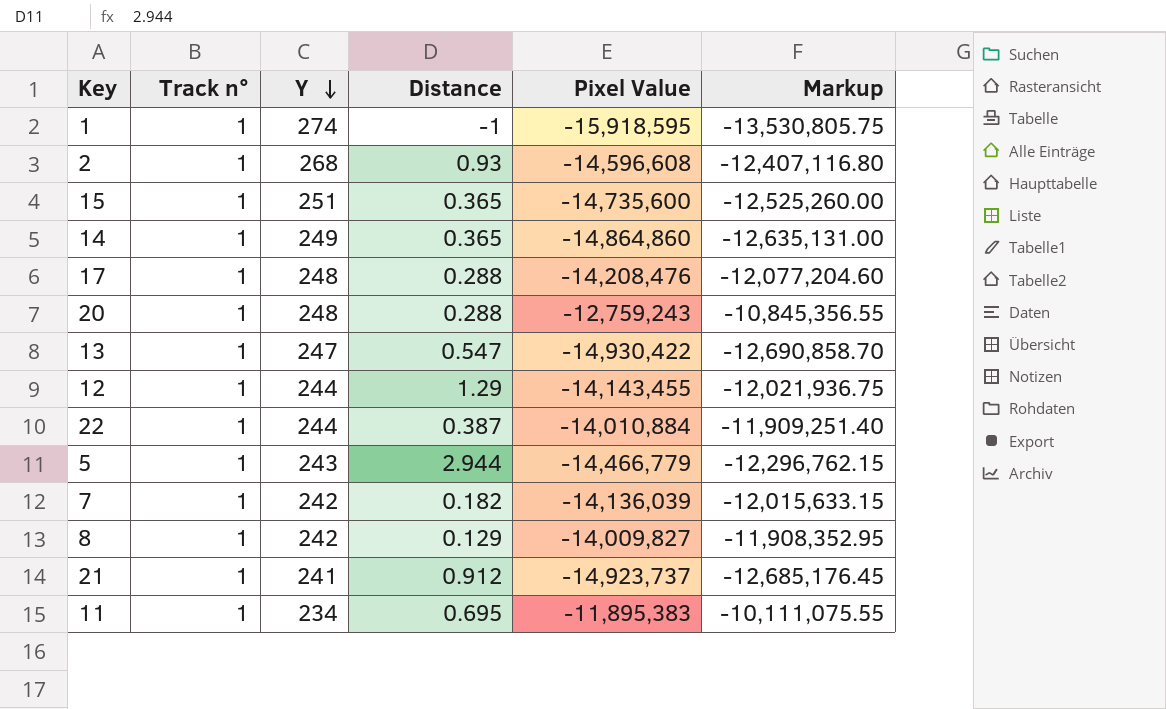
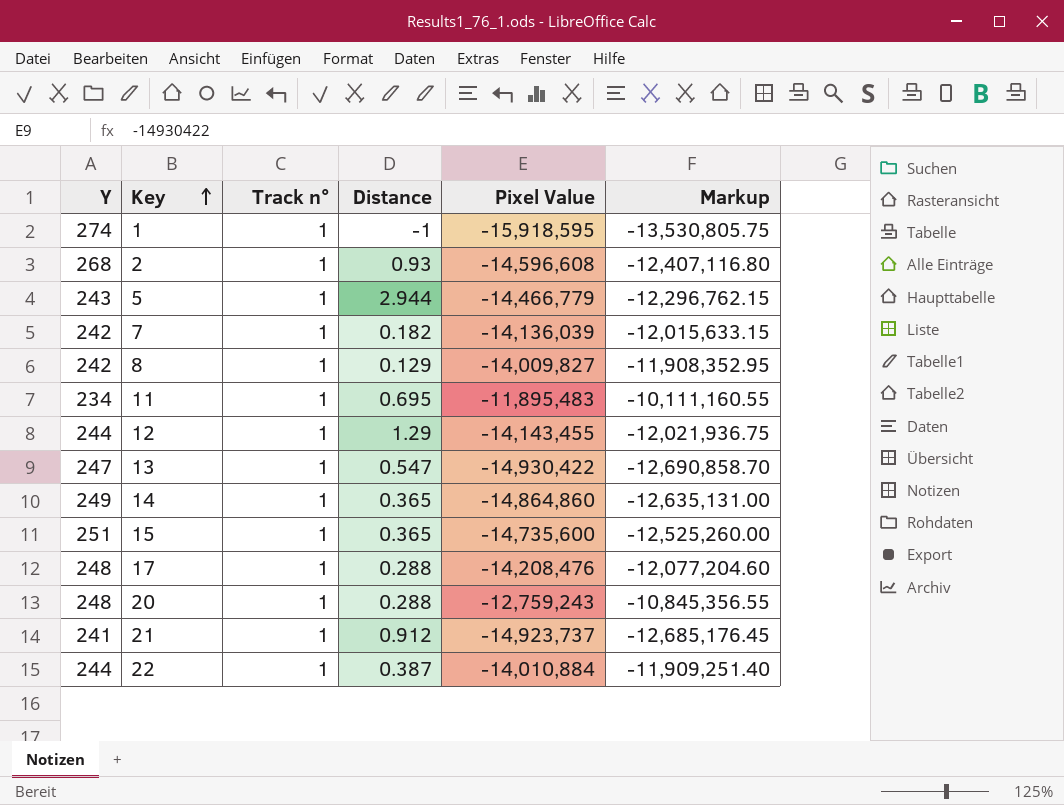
row order: Y descending -> Key ascending
column Y | position: 3 -> 1
11 | Pixel Value: -11,895,383 -> -11,895,483
11 | Markup: -10,111,075.55 -> -10,111,160.55

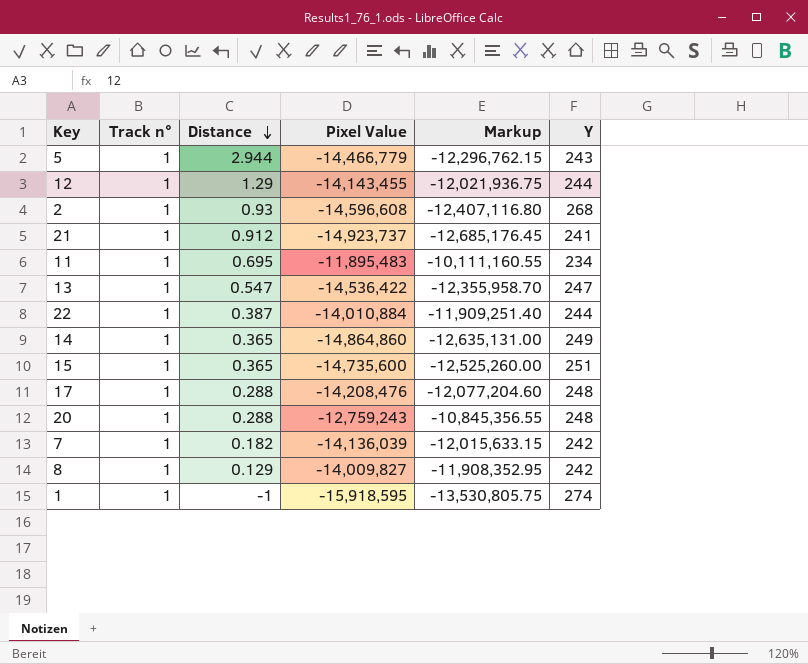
row order: Key ascending -> Distance descending
column Y | position: 1 -> 6
13 | Pixel Value: -14,930,422 -> -14,536,422
13 | Markup: -12,690,858.70 -> -12,355,958.70

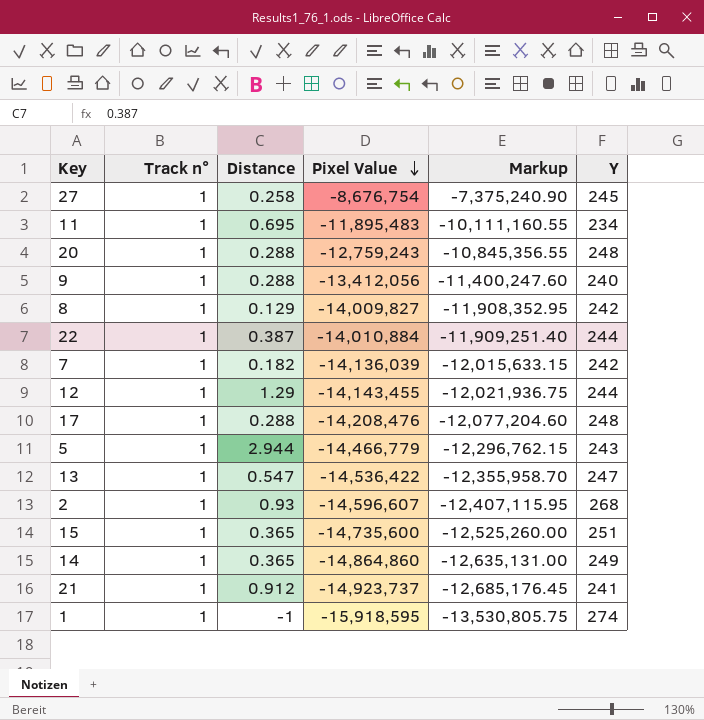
row order: Distance descending -> Pixel Value descending
row 27: none -> 1 | 0.258 | -8,676,754 | -7,375,240.90 | 245
row 9: none -> 1 | 0.288 | -13,412,056 | -11,400,247.60 | 240
2 | Pixel Value: -14,596,608 -> -14,596,607
2 | Markup: -12,407,116.80 -> -12,407,115.95

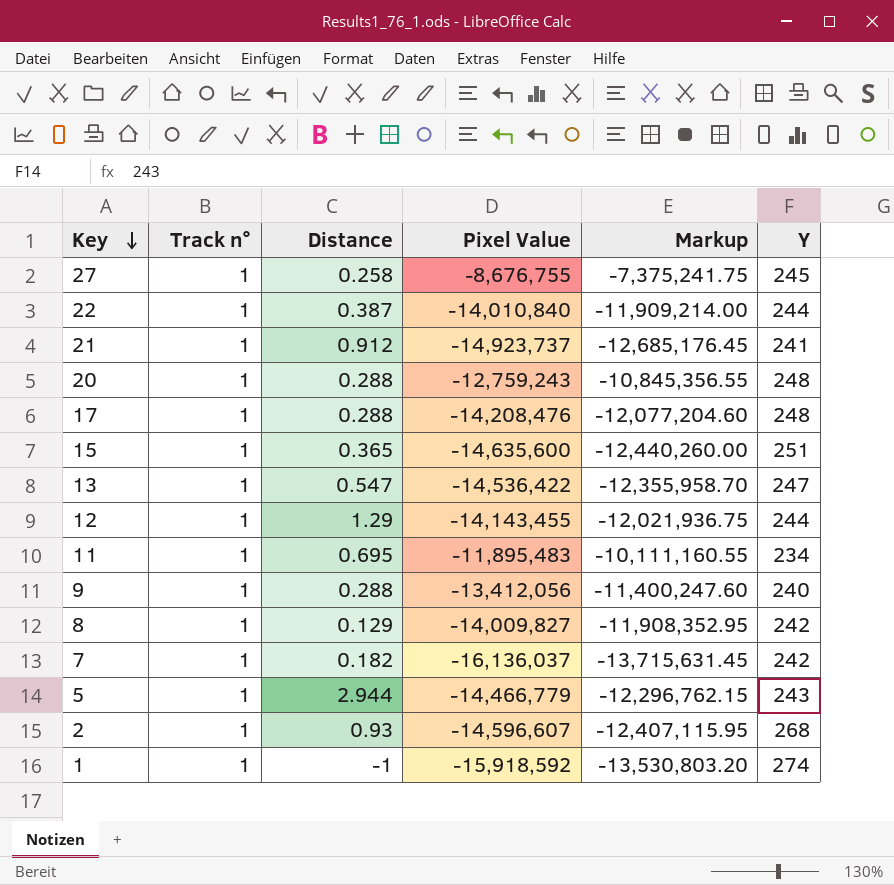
row order: Pixel Value descending -> Key descending
row 14: 1 | 0.365 | -14,864,860 | -12,635,131.00 | 249 -> none
27 | Pixel Value: -8,676,754 -> -8,676,755
27 | Markup: -7,375,240.90 -> -7,375,241.75
22 | Pixel Value: -14,010,884 -> -14,010,840
22 | Markup: -11,909,251.40 -> -11,909,214.00
15 | Pixel Value: -14,735,600 -> -14,635,600
15 | Markup: -12,525,260.00 -> -12,440,260.00
7 | Pixel Value: -14,136,039 -> -16,136,037
7 | Markup: -12,015,633.15 -> -13,715,631.45
1 | Pixel Value: -15,918,595 -> -15,918,592
1 | Markup: -13,530,805.75 -> -13,530,803.20

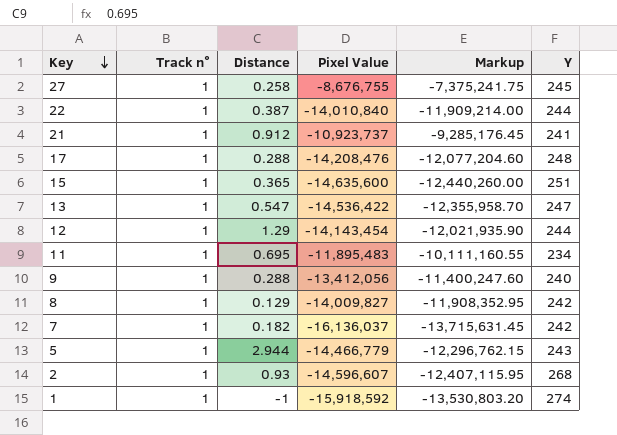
row 20: 1 | 0.288 | -12,759,243 | -10,845,356.55 | 248 -> none
21 | Pixel Value: -14,923,737 -> -10,923,737
21 | Markup: -12,685,176.45 -> -9,285,176.45
12 | Pixel Value: -14,143,455 -> -14,143,454
12 | Markup: -12,021,936.75 -> -12,021,935.90

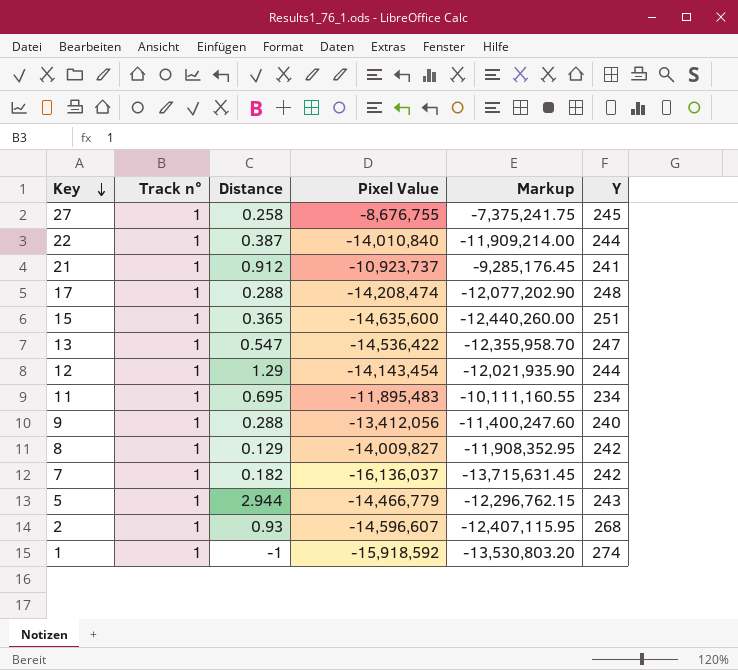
17 | Pixel Value: -14,208,476 -> -14,208,474
17 | Markup: -12,077,204.60 -> -12,077,202.90

